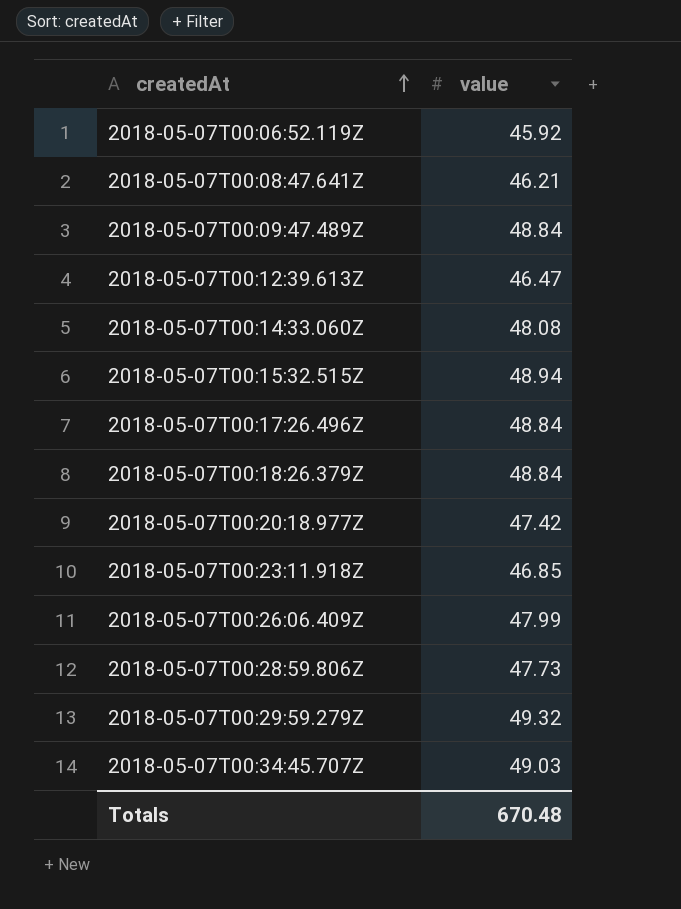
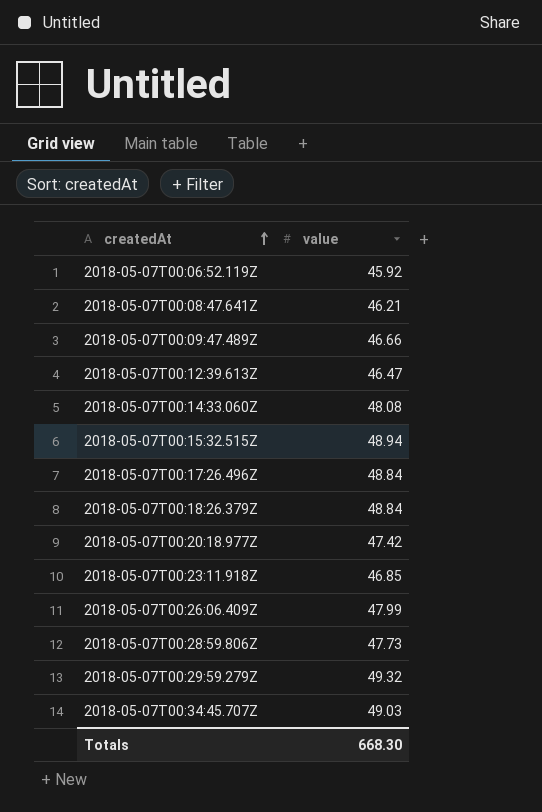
2018-05-07T00:09:47.489Z | value: 48.84 -> 46.66
Totals | value: 670.48 -> 668.30

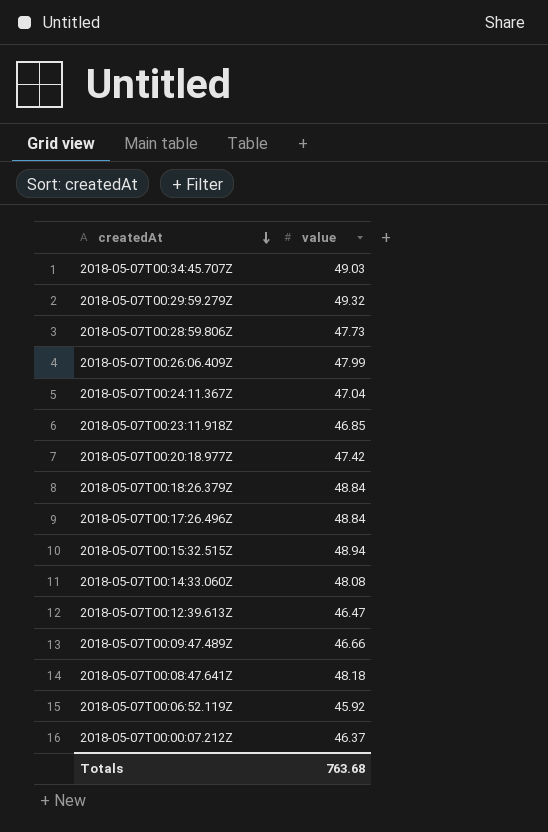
row order: createdAt ascending -> createdAt descending
row 2018-05-07T00:24:11.367Z: none -> 47.04
2018-05-07T00:08:47.641Z | value: 46.21 -> 48.18
row 2018-05-07T00:00:07.212Z: none -> 46.37
Totals | value: 668.30 -> 763.68

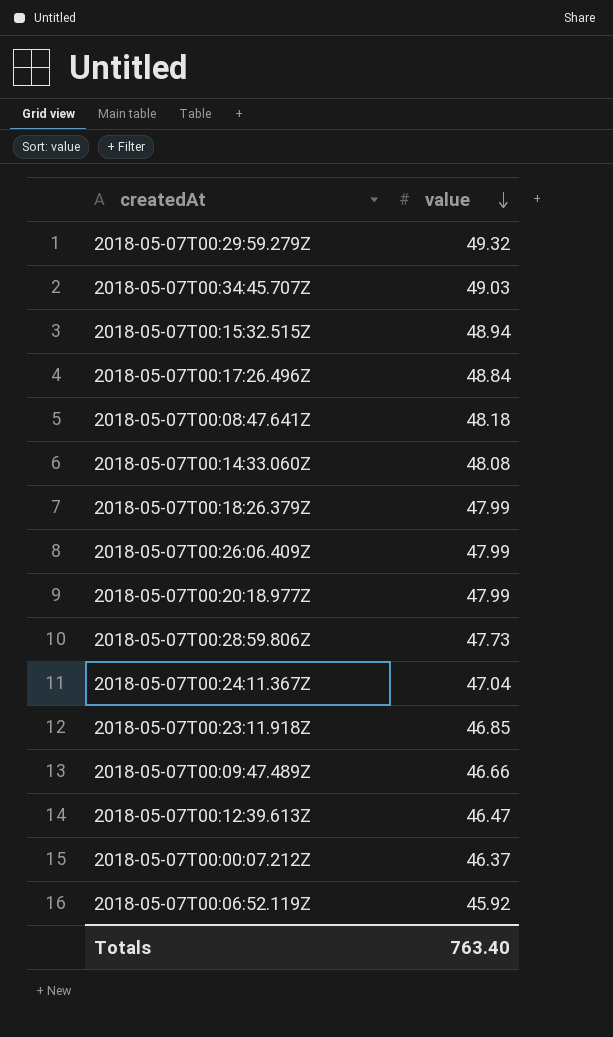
row order: createdAt descending -> value descending
2018-05-07T00:18:26.379Z | value: 48.84 -> 47.99
2018-05-07T00:20:18.977Z | value: 47.42 -> 47.99
Totals | value: 763.68 -> 763.40

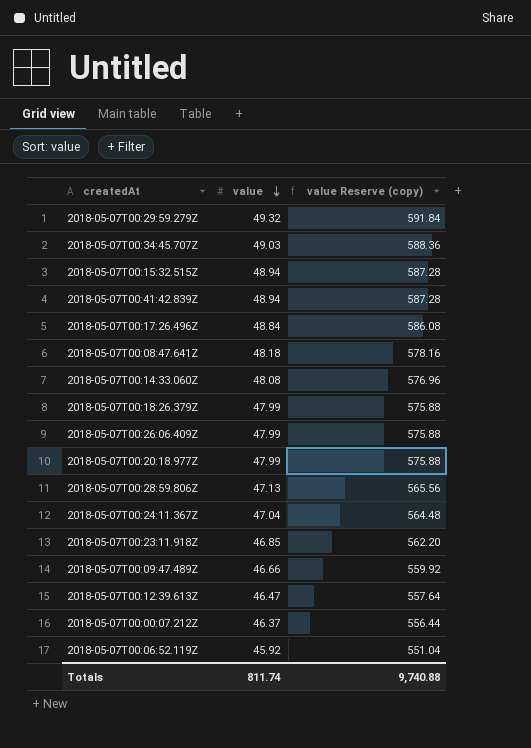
column value Reserve (copy) | formula: none -> [value] * 12
row 2018-05-07T00:41:42.839Z: none -> 48.94 | 587.28
2018-05-07T00:28:59.806Z | value: 47.73 -> 47.13
Totals | value: 763.40 -> 811.74

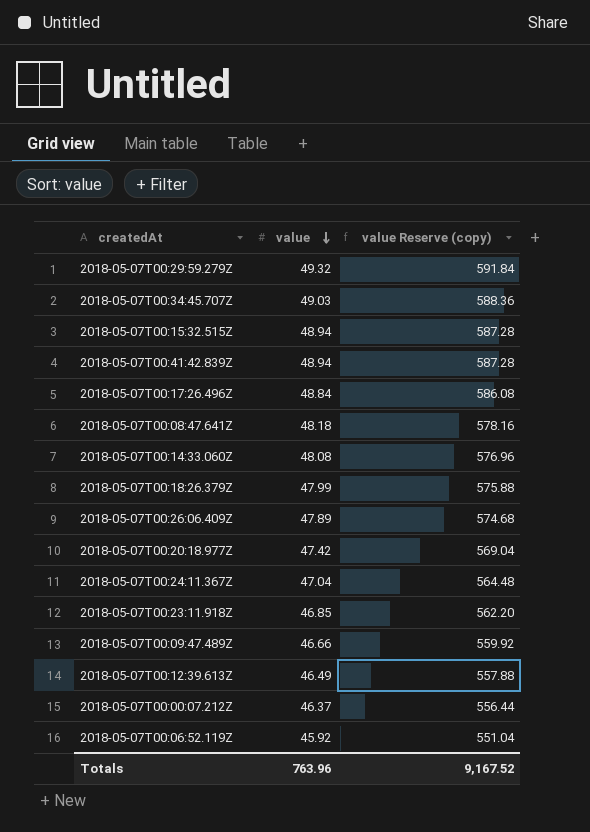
row 2018-05-07T00:28:59.806Z: 47.13 | 565.56 -> none
2018-05-07T00:26:06.409Z | value: 47.99 -> 47.89
2018-05-07T00:26:06.409Z | value Reserve (copy): 575.88 -> 574.68
2018-05-07T00:20:18.977Z | value: 47.99 -> 47.42
2018-05-07T00:20:18.977Z | value Reserve (copy): 575.88 -> 569.04
2018-05-07T00:12:39.613Z | value: 46.47 -> 46.49
2018-05-07T00:12:39.613Z | value Reserve (copy): 557.64 -> 557.88
Totals | value: 811.74 -> 763.96
Totals | value Reserve (copy): 9,740.88 -> 9,167.52

